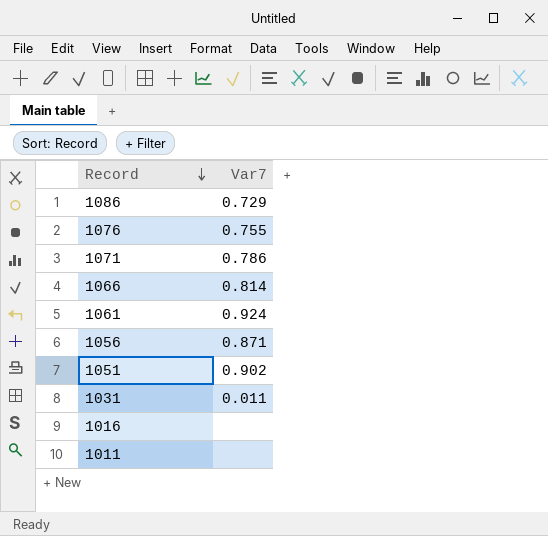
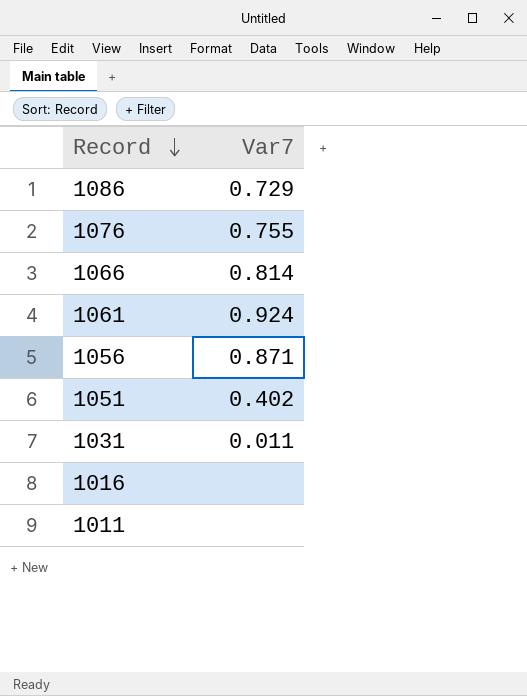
row 1071: 0.786 -> none
1051 | Var7: 0.902 -> 0.402

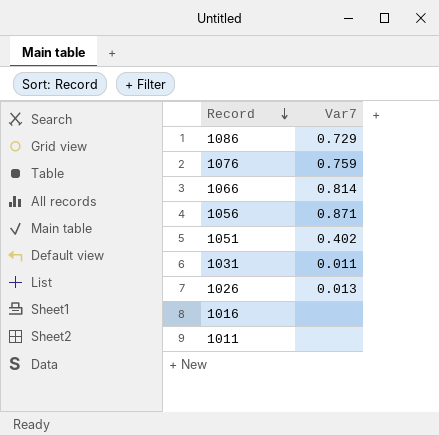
row 1061: 0.924 -> none
1076 | Var7: 0.755 -> 0.759
row 1026: none -> 0.013

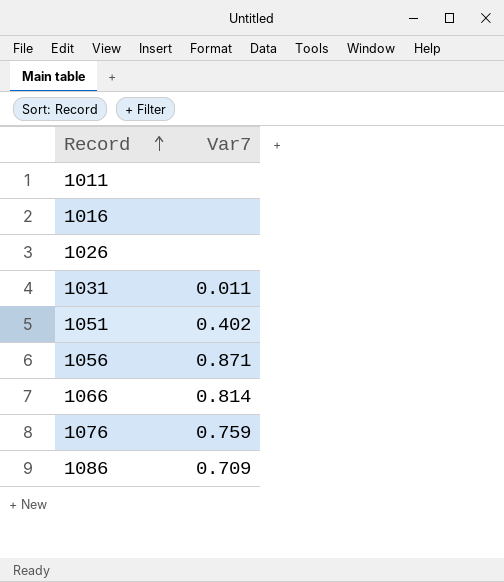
row order: Record descending -> Record ascending
1026 | Var7: 0.013 -> none
1086 | Var7: 0.729 -> 0.709

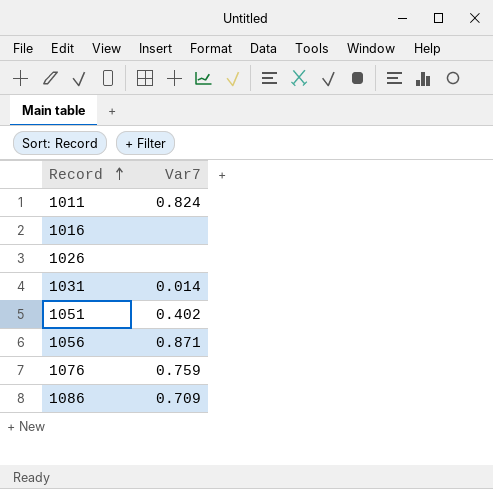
row 1066: 0.814 -> none
1011 | Var7: none -> 0.824
1031 | Var7: 0.011 -> 0.014

